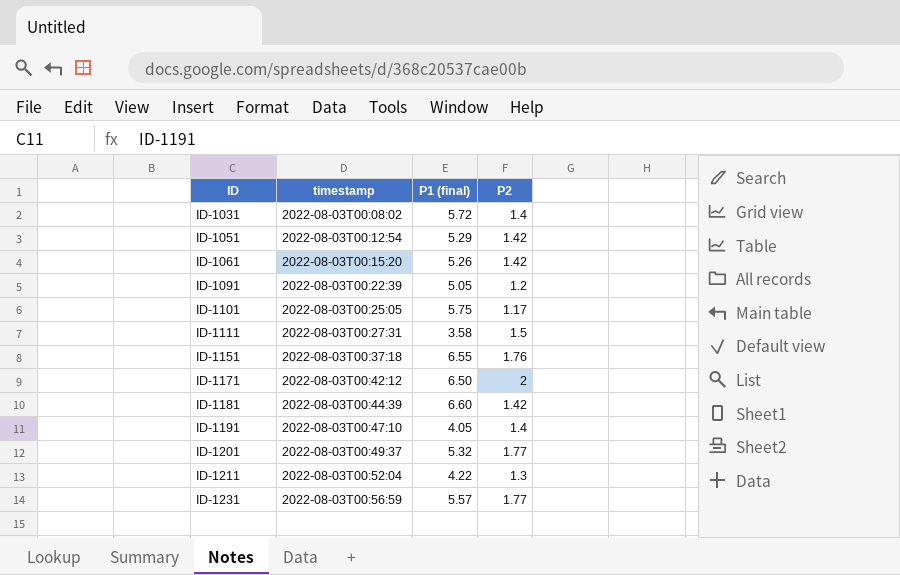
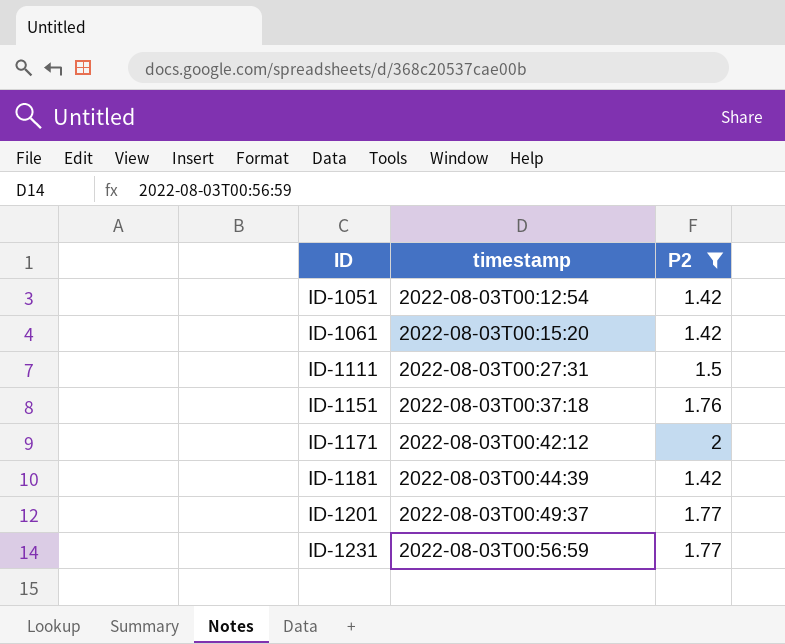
filter: none -> P2 >= 1.42
column P1 (final) | position: 3 -> none

